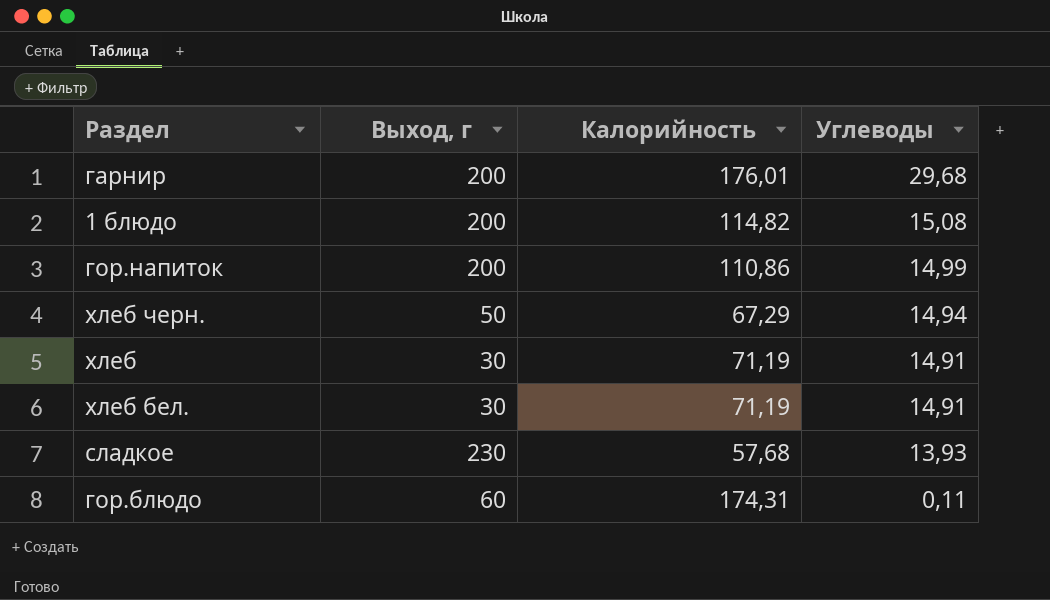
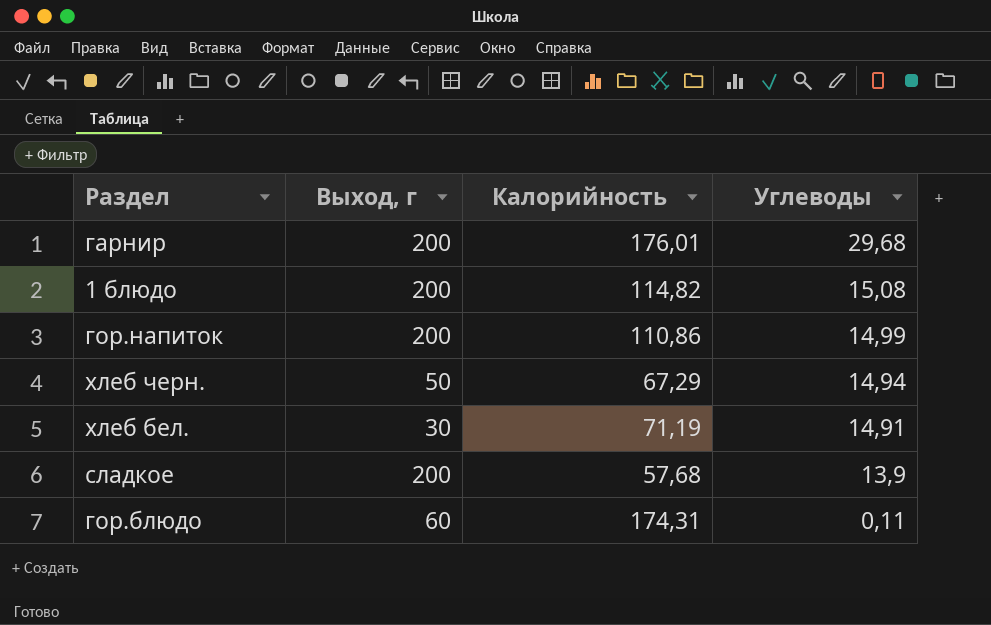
row хлеб: 30 | 71,19 | 14,91 -> none
сладкое | Выход, г: 230 -> 200
сладкое | Углеводы: 13,93 -> 13,9

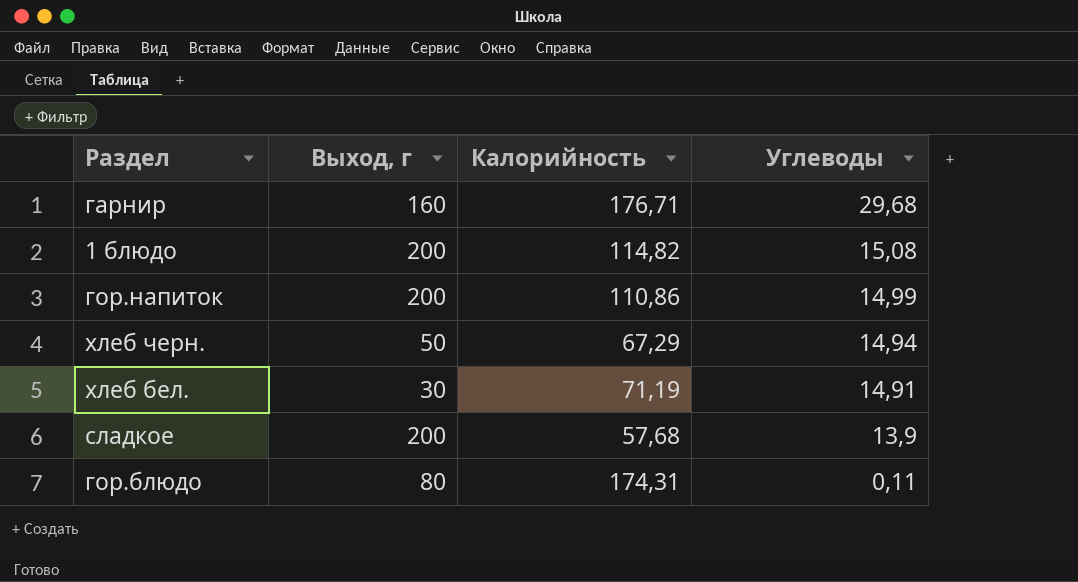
гарнир | Выход, г: 200 -> 160
гарнир | Калорийность: 176,01 -> 176,71
гор.блюдо | Выход, г: 60 -> 80

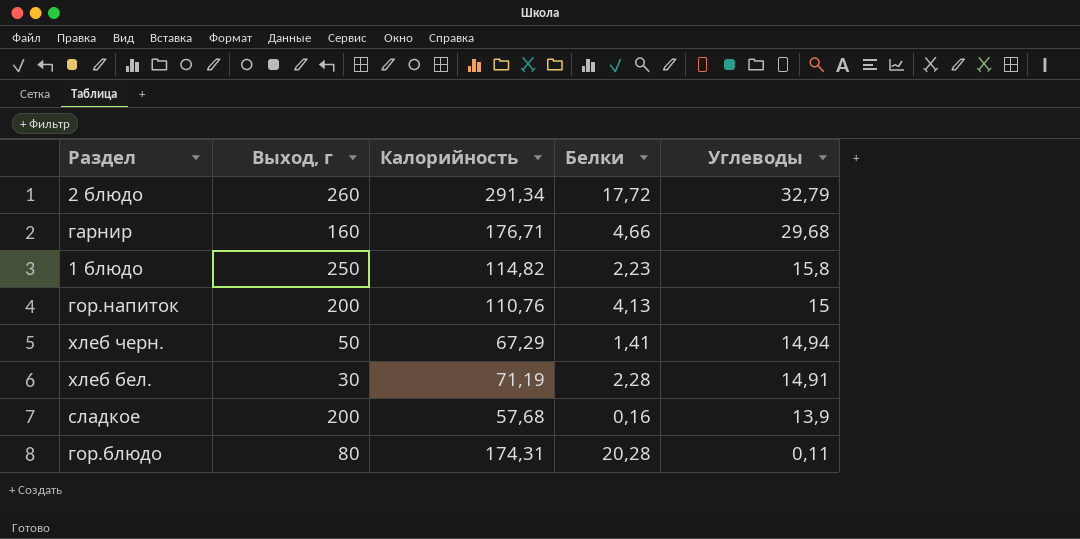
column Белки | position: none -> 4
row 2 блюдо: none -> 260 | 291,34 | 17,72 | 32,79
1 блюдо | Выход, г: 200 -> 250
1 блюдо | Углеводы: 15,08 -> 15,8
гор.напиток | Калорийность: 110,86 -> 110,76
гор.напиток | Углеводы: 14,99 -> 15

